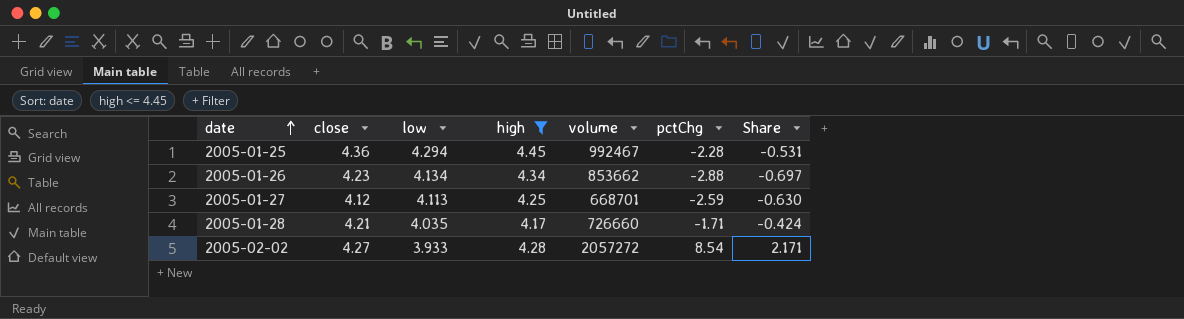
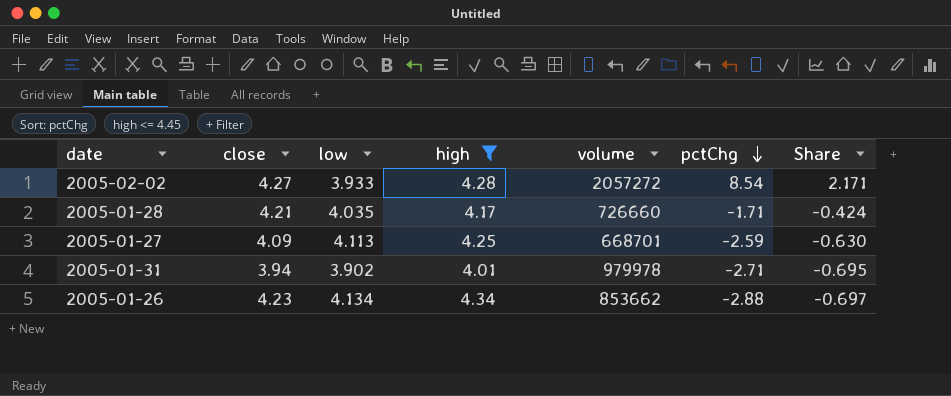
row order: date ascending -> pctChg descending
row 2005-01-25: 4.36 | 4.294 | 4.45 | 992467 | -2.28 | -0.531 -> none
2005-01-27 | close: 4.12 -> 4.09
row 2005-01-31: none -> 3.94 | 3.902 | 4.01 | 979978 | -2.71 | -0.695

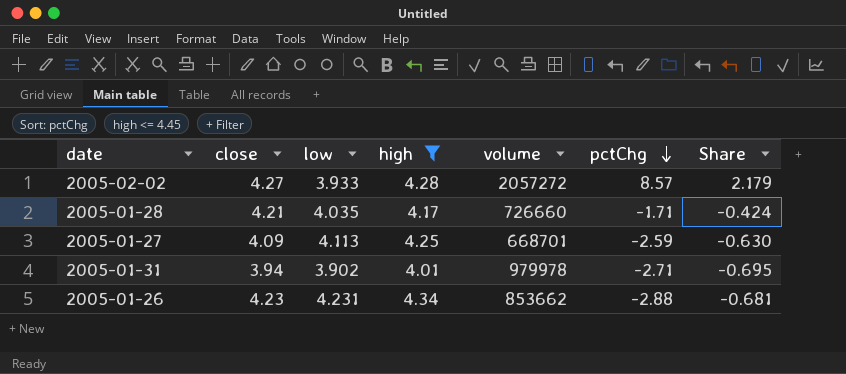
2005-02-02 | pctChg: 8.54 -> 8.57
2005-02-02 | Share: 2.171 -> 2.179
2005-01-26 | low: 4.134 -> 4.231
2005-01-26 | Share: -0.697 -> -0.681

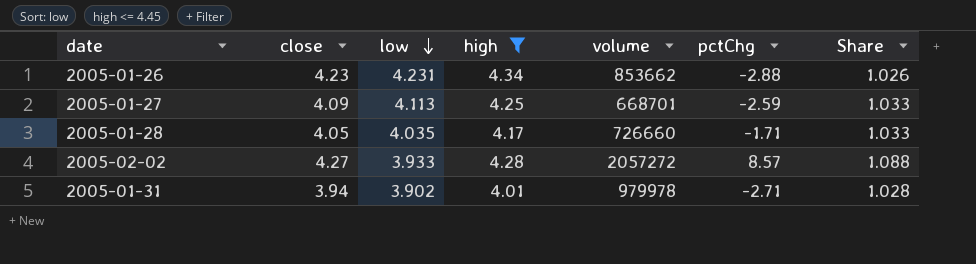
row order: pctChg descending -> low descending
column Share | formula: [pctChg] / [low] -> [high] / [low]
2005-01-28 | close: 4.21 -> 4.05

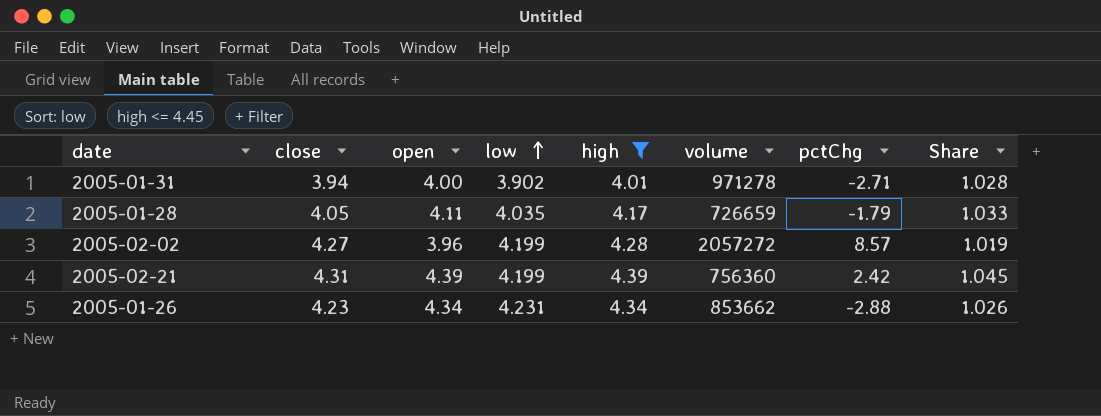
row order: low descending -> low ascending
column open | position: none -> 3
row 2005-01-27: 4.09 | 4.113 | 4.25 | 668701 | -2.59 | 1.033 -> none
2005-01-31 | volume: 979978 -> 971278
2005-01-28 | volume: 726660 -> 726659
2005-01-28 | pctChg: -1.71 -> -1.79
2005-02-02 | low: 3.933 -> 4.199
2005-02-02 | Share: 1.088 -> 1.019
row 2005-02-21: none -> 4.31 | 4.39 | 4.199 | 4.39 | 756360 | 2.42 | 1.045

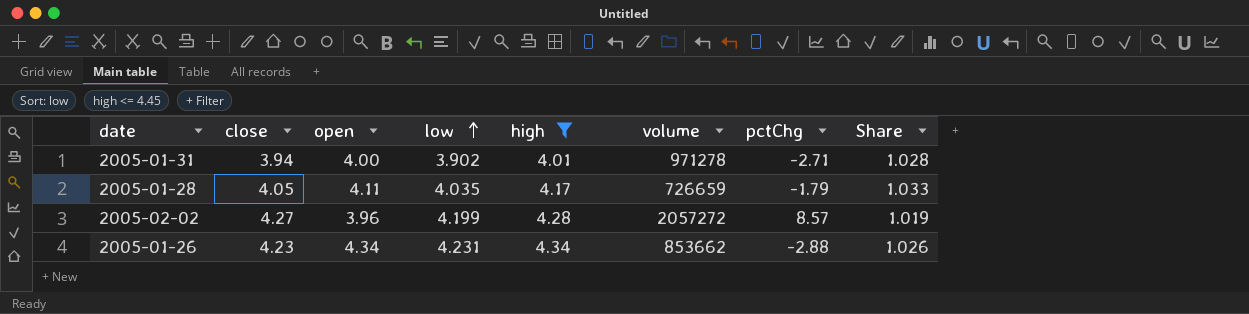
row 2005-02-21: 4.31 | 4.39 | 4.199 | 4.39 | 756360 | 2.42 | 1.045 -> none

